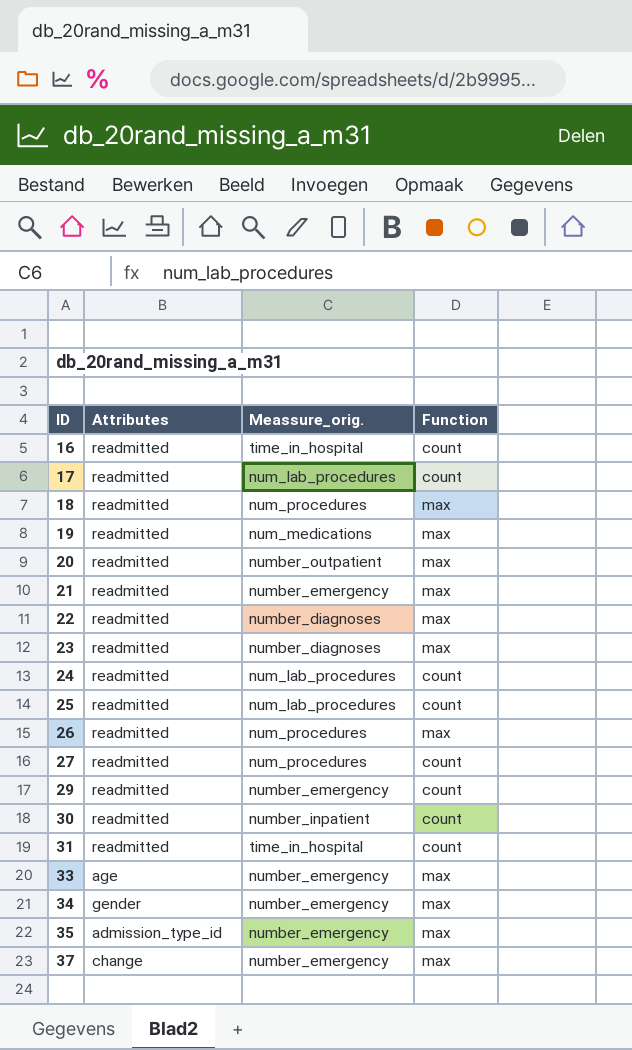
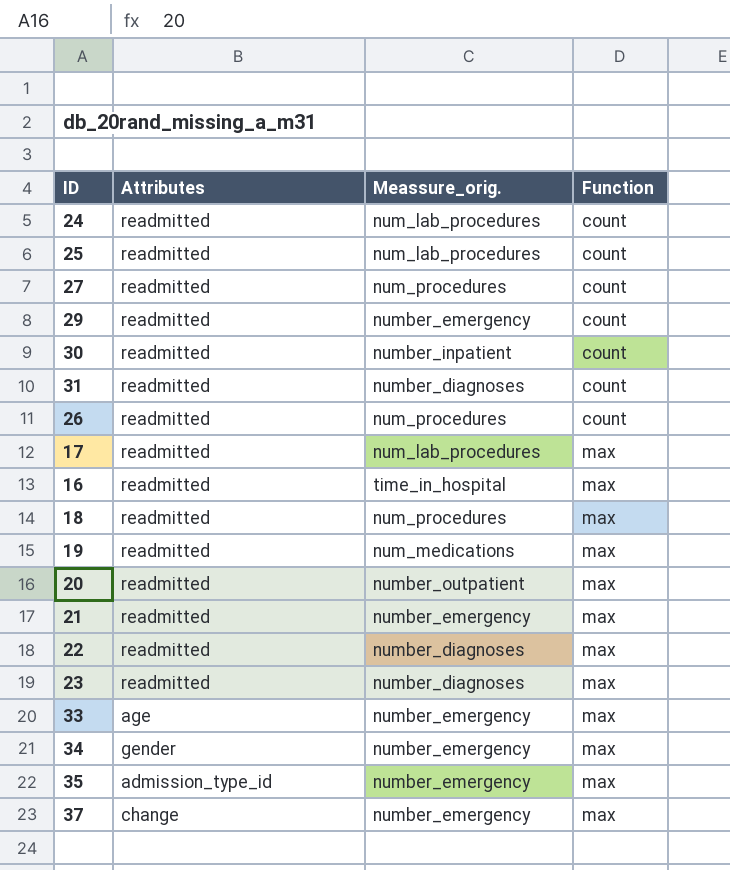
row order: ID ascending -> Function ascending
31 | Meassure_orig.: time_in_hospital -> number_diagnoses
26 | Function: max -> count
17 | Function: count -> max
16 | Function: count -> max

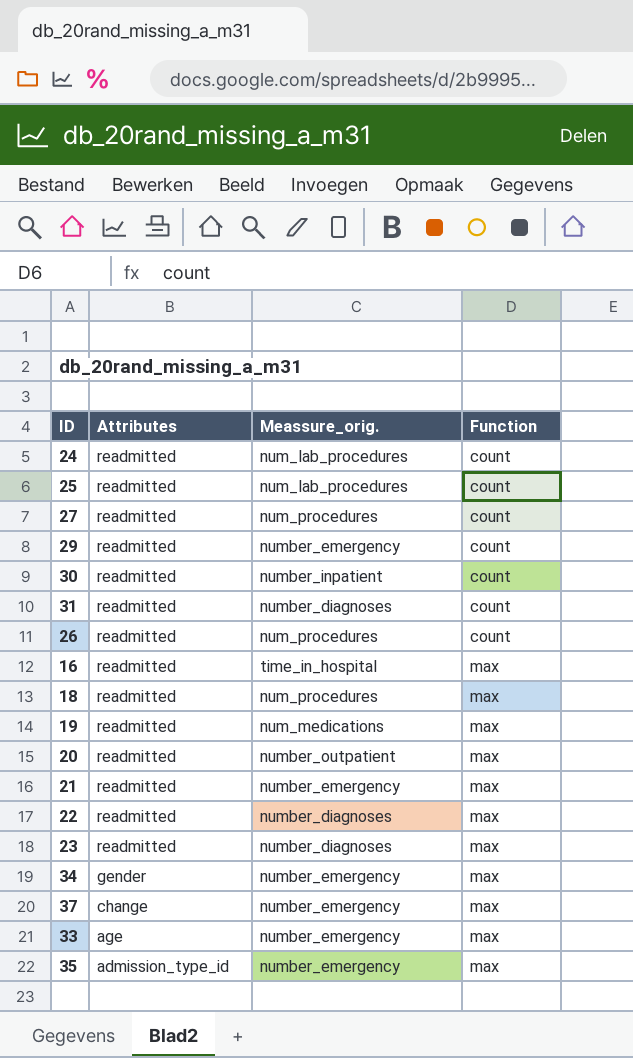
row order: Function ascending -> Attributes descending
row 17: readmitted | num_lab_procedures | max -> none

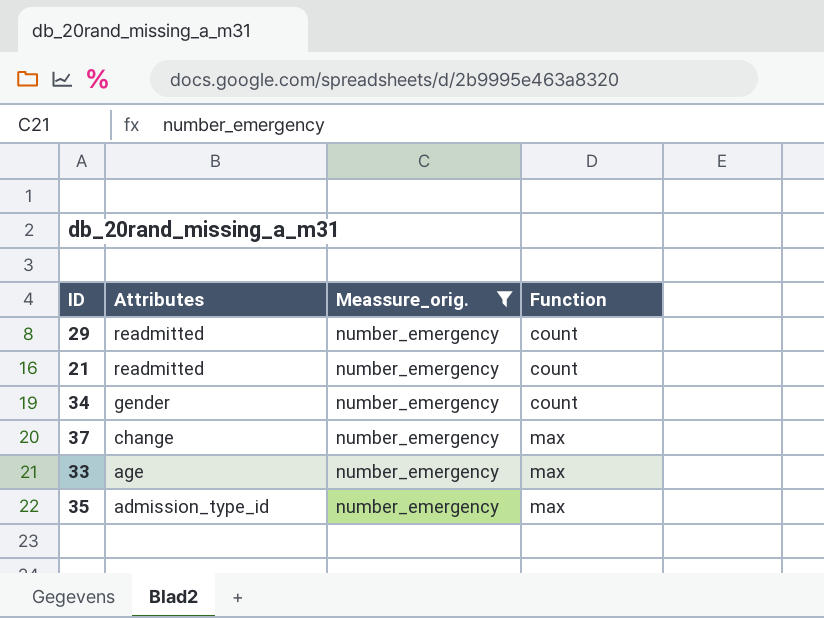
filter: none -> Meassure_orig. = number_emergency
21 | Function: max -> count
34 | Function: max -> count

